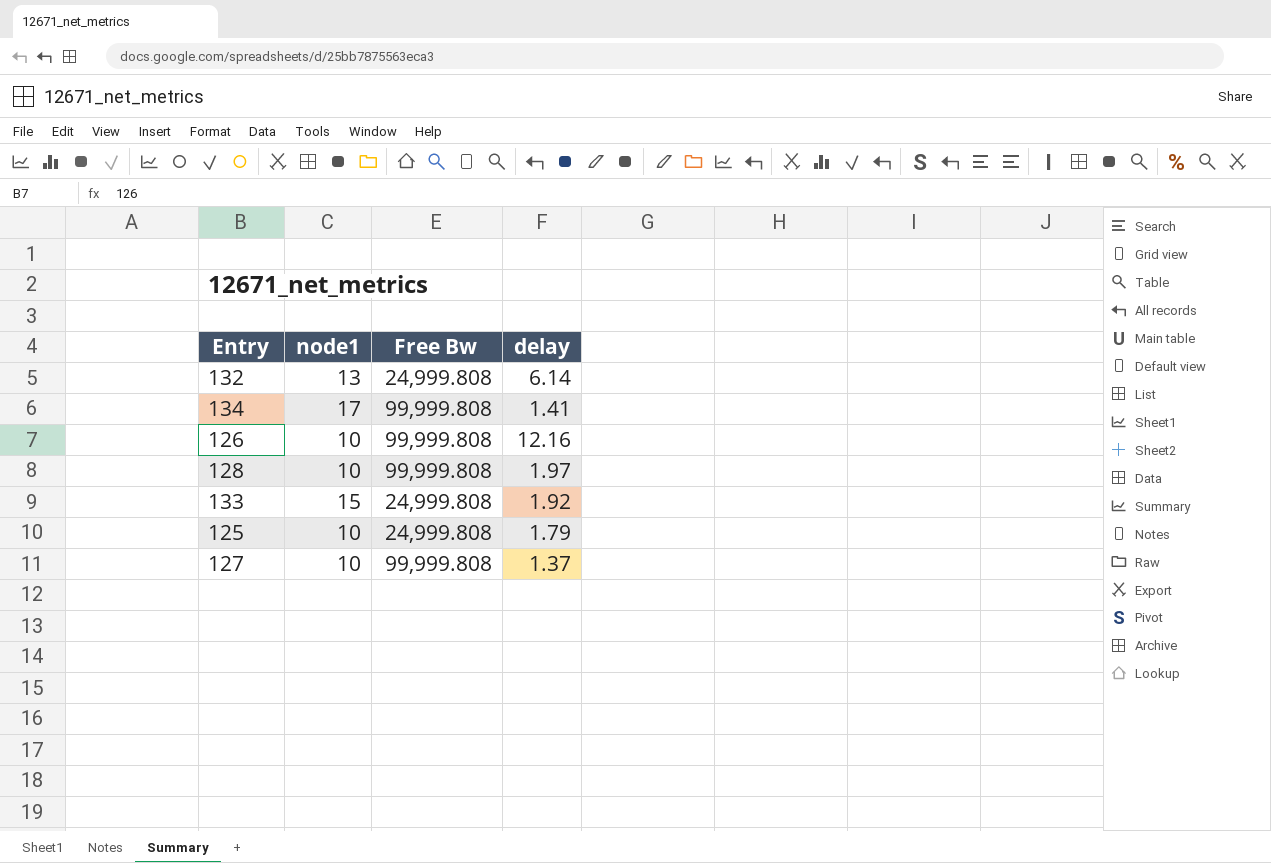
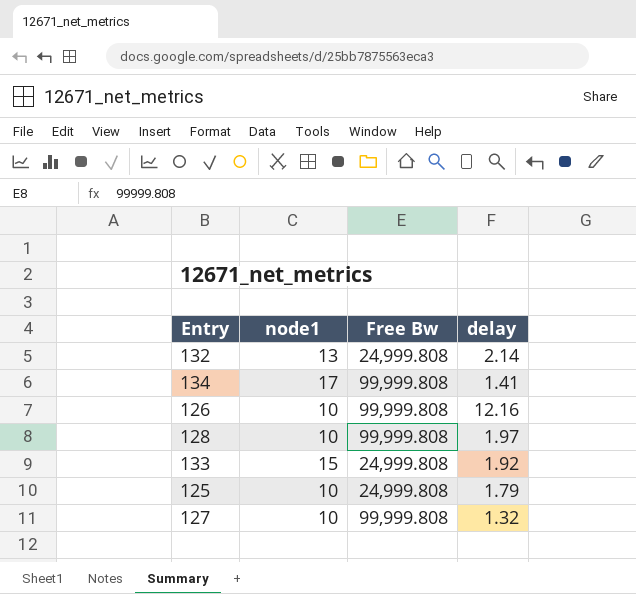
132 | delay: 6.14 -> 2.14
127 | delay: 1.37 -> 1.32

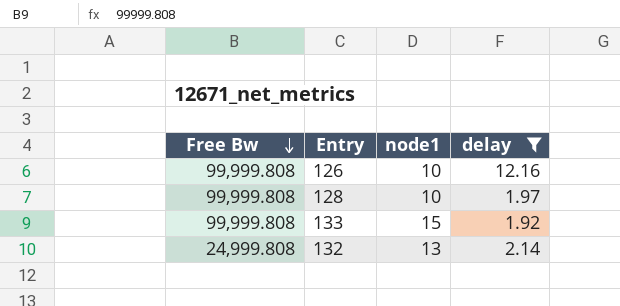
filter: none -> delay >= 1.92
row order: none -> Free Bw descending
column Free Bw | position: 3 -> 1
133 | Free Bw: 24,999.808 -> 99,999.808

